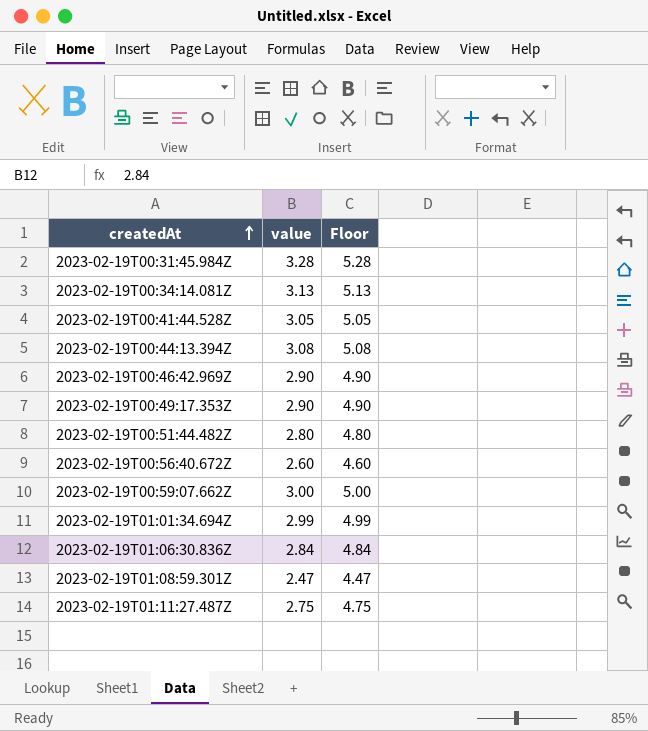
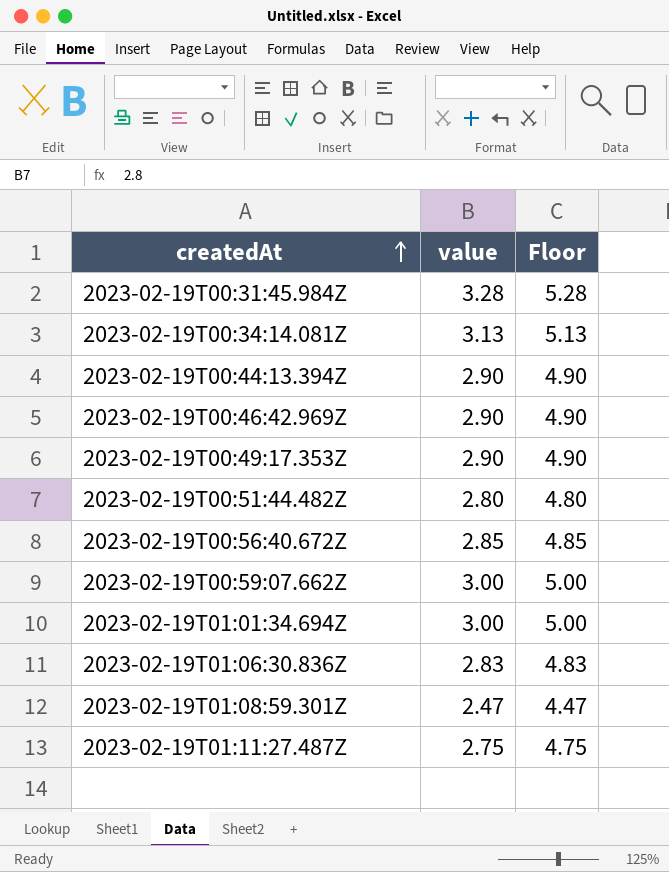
row 2023-02-19T00:41:44.528Z: 3.05 | 5.05 -> none
2023-02-19T00:44:13.394Z | value: 3.08 -> 2.90
2023-02-19T00:44:13.394Z | Floor: 5.08 -> 4.90
2023-02-19T00:56:40.672Z | value: 2.60 -> 2.85
2023-02-19T00:56:40.672Z | Floor: 4.60 -> 4.85
2023-02-19T01:01:34.694Z | value: 2.99 -> 3.00
2023-02-19T01:01:34.694Z | Floor: 4.99 -> 5.00
2023-02-19T01:06:30.836Z | value: 2.84 -> 2.83
2023-02-19T01:06:30.836Z | Floor: 4.84 -> 4.83

